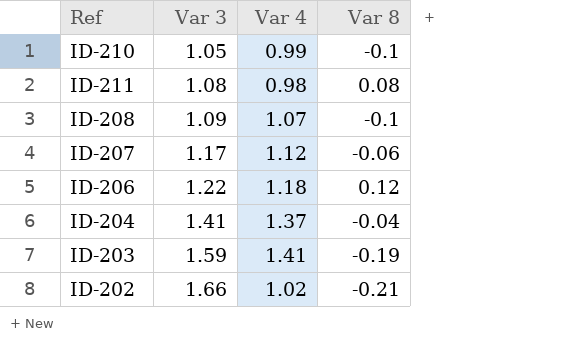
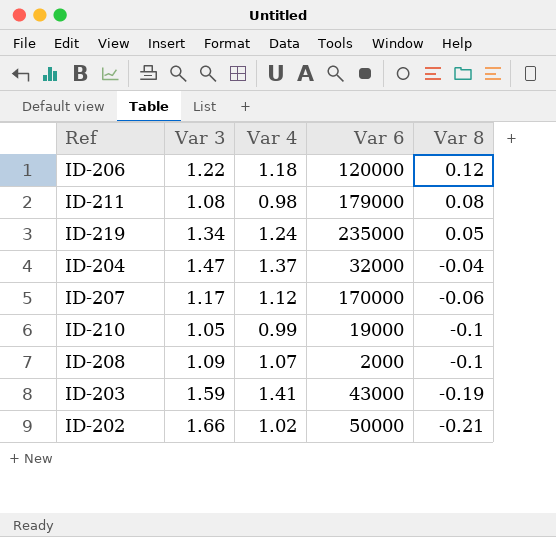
row order: Var 3 ascending -> Var 8 descending
column Var 6 | position: none -> 4
row ID-219: none -> 1.34 | 1.24 | 235000 | 0.05
ID-204 | Var 3: 1.41 -> 1.47

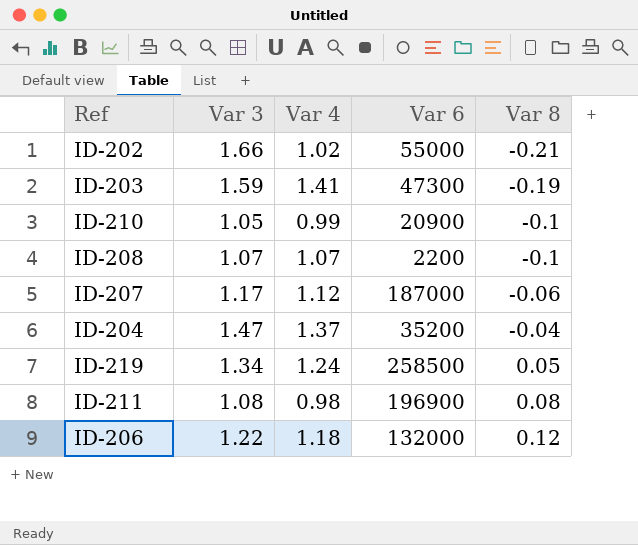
row order: Var 8 descending -> Var 8 ascending
ID-202 | Var 6: 50000 -> 55000
ID-203 | Var 6: 43000 -> 47300
ID-210 | Var 6: 19000 -> 20900
ID-208 | Var 3: 1.09 -> 1.07
ID-208 | Var 6: 2000 -> 2200
ID-207 | Var 6: 170000 -> 187000
ID-204 | Var 6: 32000 -> 35200
ID-219 | Var 6: 235000 -> 258500
ID-211 | Var 6: 179000 -> 196900
ID-206 | Var 6: 120000 -> 132000

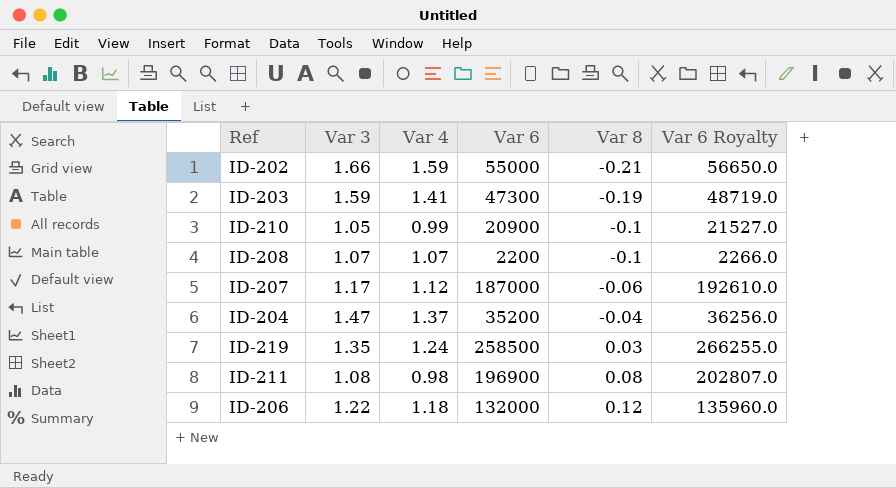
column Var 6 Royalty | formula: none -> [Var 6] * 1.03
ID-202 | Var 4: 1.02 -> 1.59
ID-219 | Var 3: 1.34 -> 1.35
ID-219 | Var 8: 0.05 -> 0.03

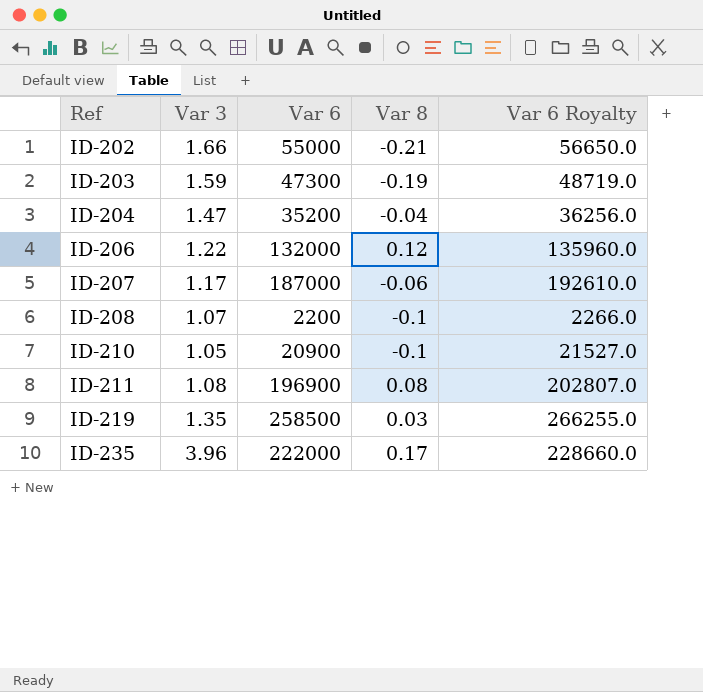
row order: Var 8 ascending -> Ref ascending
column Var 4 | position: 3 -> none
row ID-235: none -> 3.96 | 222000 | 0.17 | 228660.0

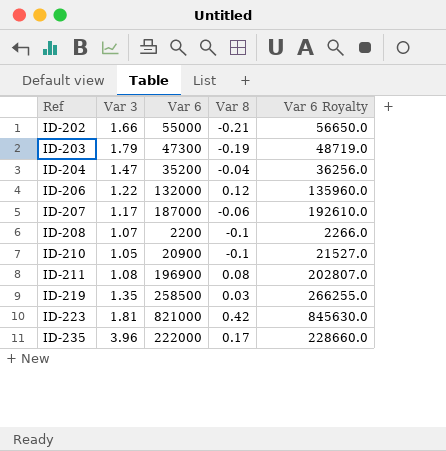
ID-203 | Var 3: 1.59 -> 1.79
row ID-223: none -> 1.81 | 821000 | 0.42 | 845630.0

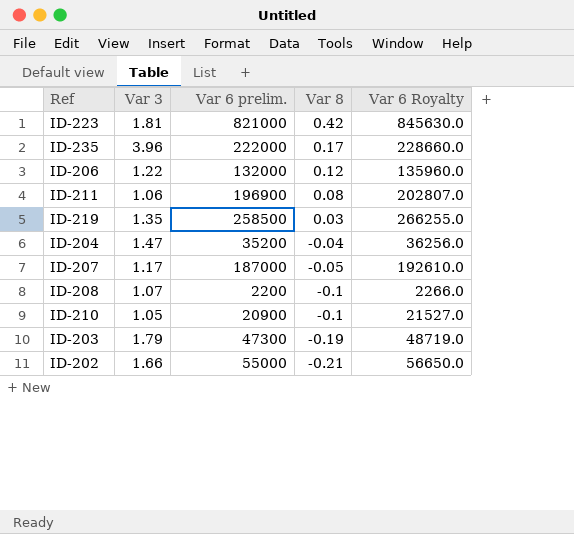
row order: Ref ascending -> Var 8 descending
column name: Var 6 -> Var 6 prelim.
ID-211 | Var 3: 1.08 -> 1.06
ID-207 | Var 8: -0.06 -> -0.05

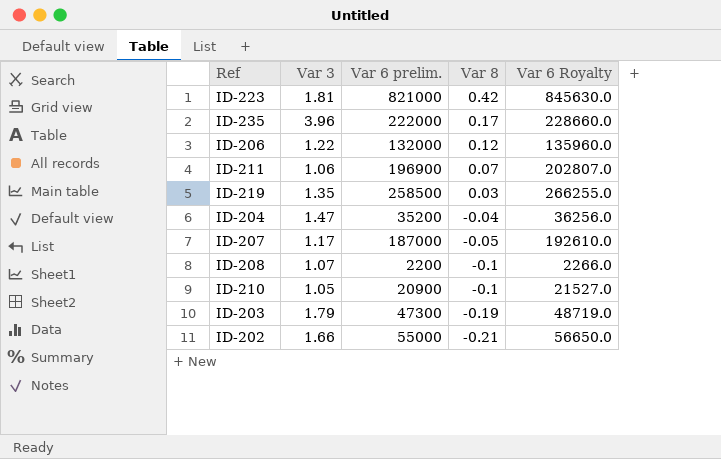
ID-211 | Var 8: 0.08 -> 0.07

